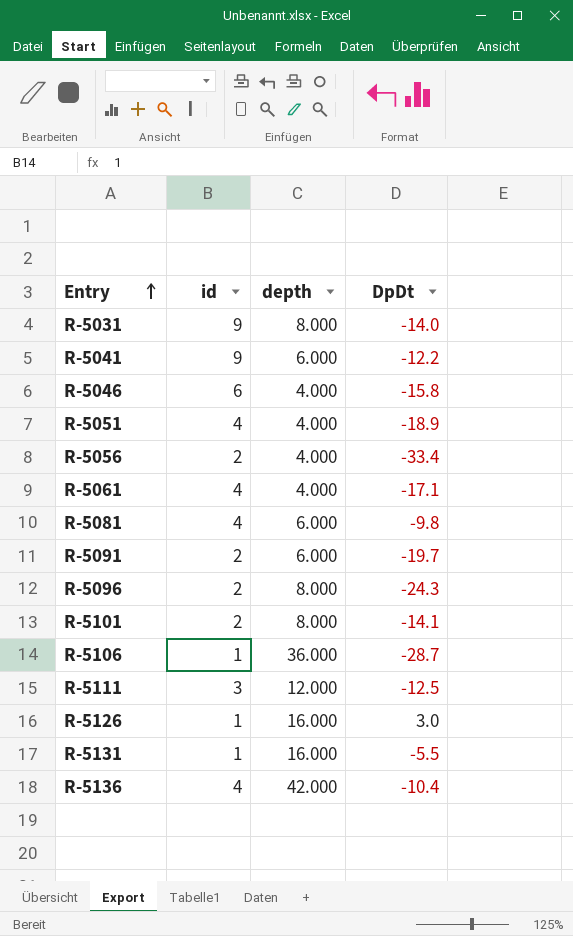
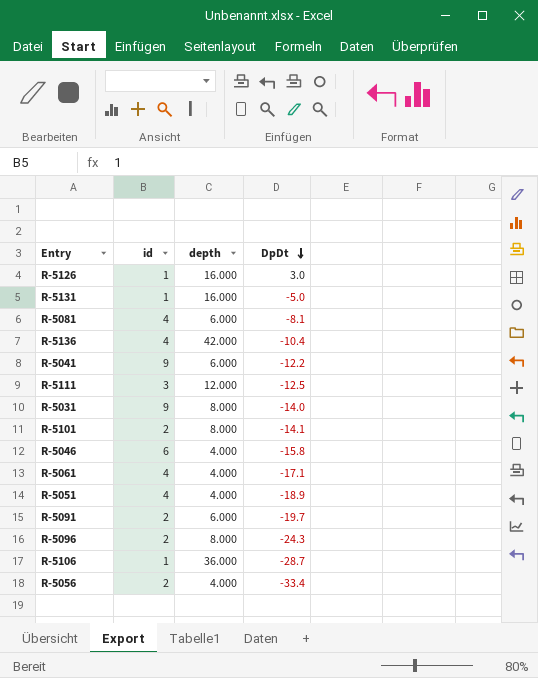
row order: Entry ascending -> DpDt descending
R-5131 | DpDt: -5.5 -> -5.0
R-5081 | DpDt: -9.8 -> -8.1

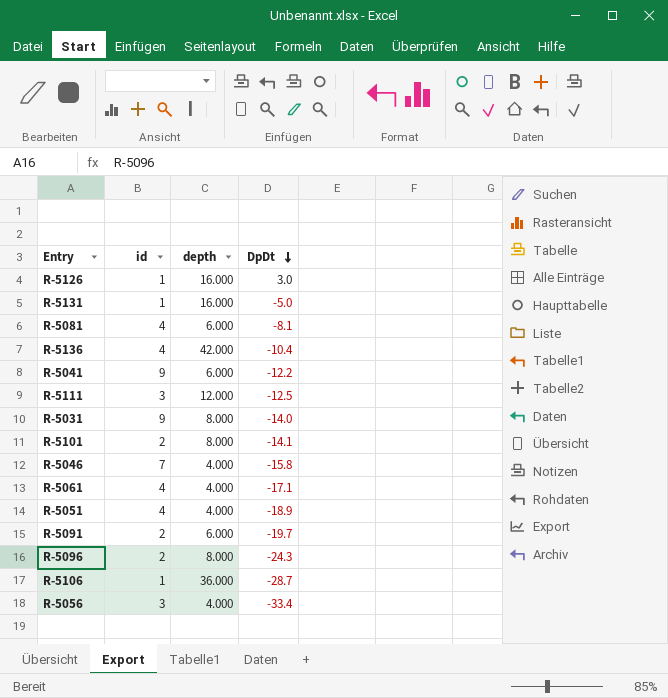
R-5046 | id: 6 -> 7
R-5056 | id: 2 -> 3

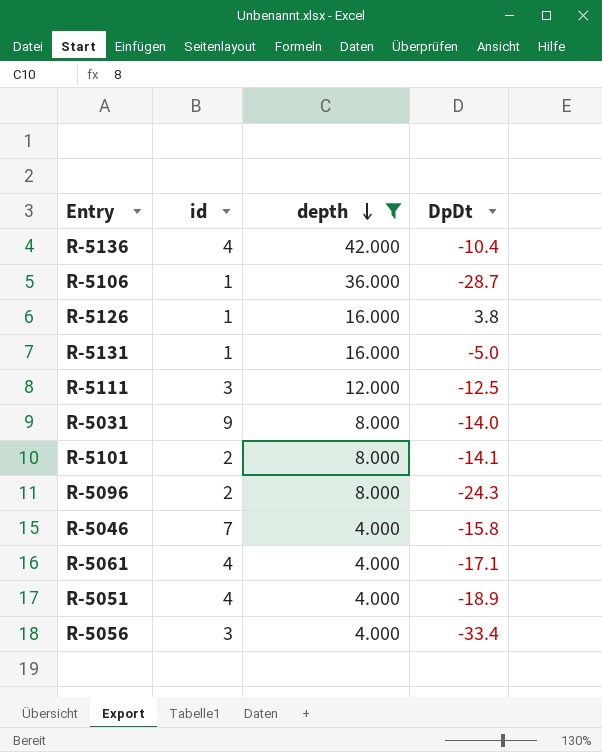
filter: none -> depth != 6.000
row order: DpDt descending -> depth descending
R-5126 | DpDt: 3.0 -> 3.8

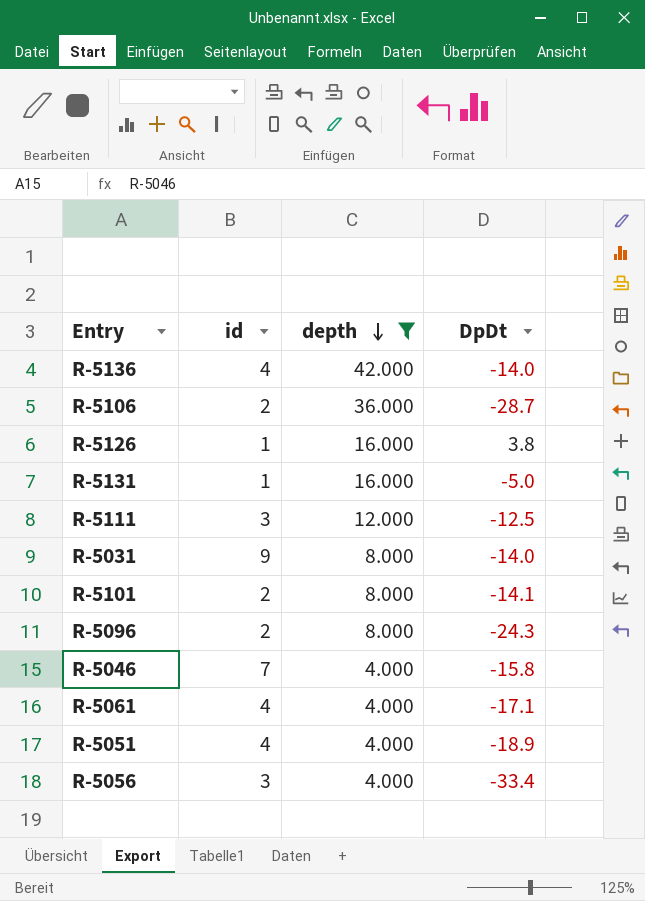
R-5136 | DpDt: -10.4 -> -14.0
R-5106 | id: 1 -> 2

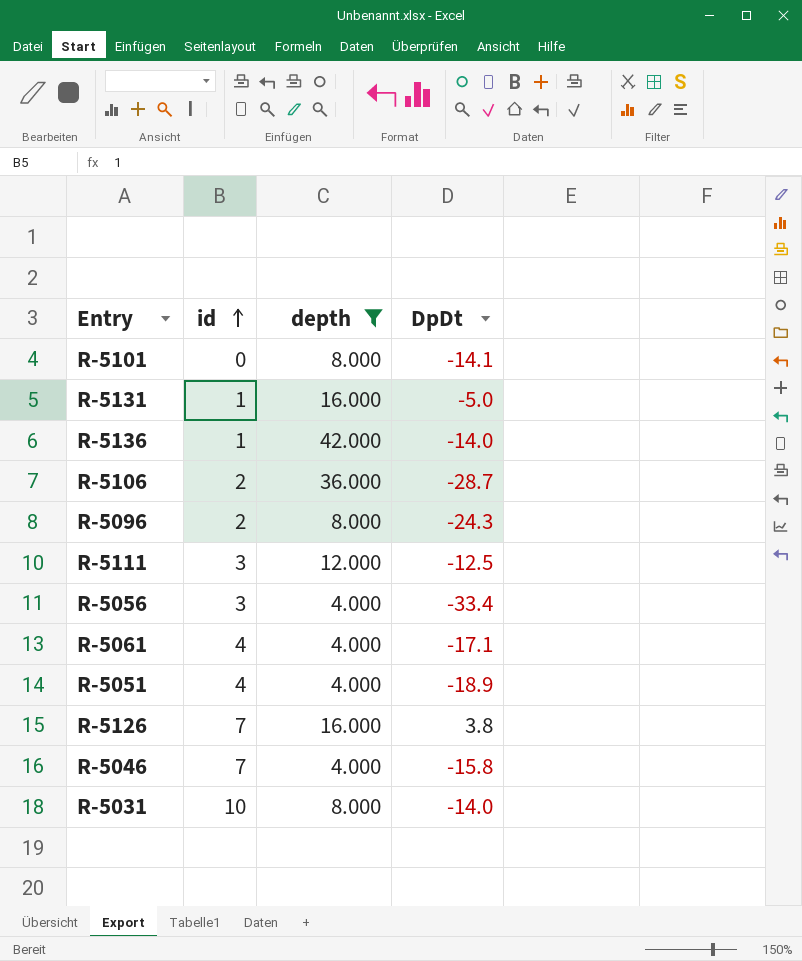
row order: depth descending -> id ascending
R-5101 | id: 2 -> 0
R-5136 | id: 4 -> 1
R-5126 | id: 1 -> 7
R-5031 | id: 9 -> 10

